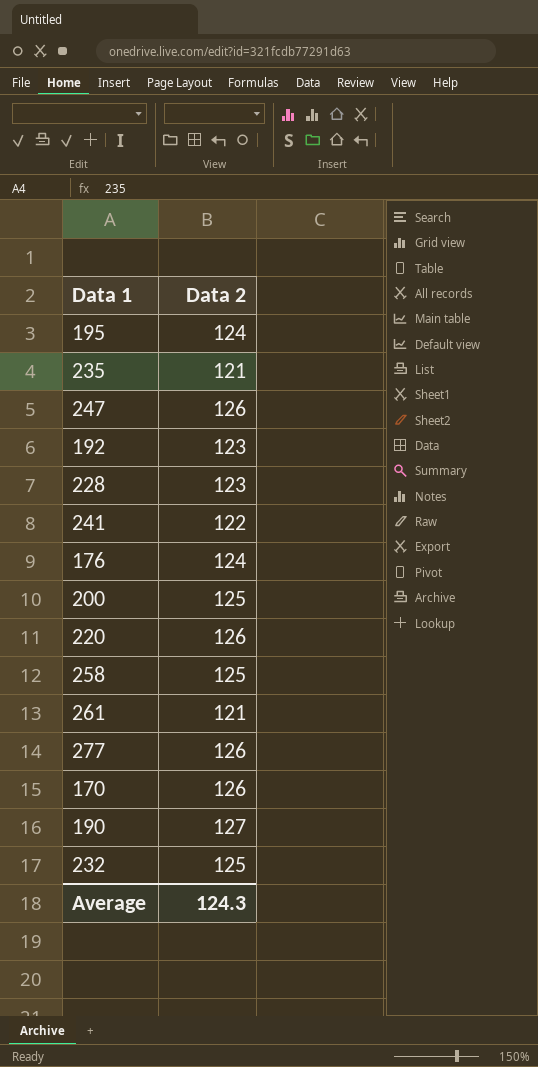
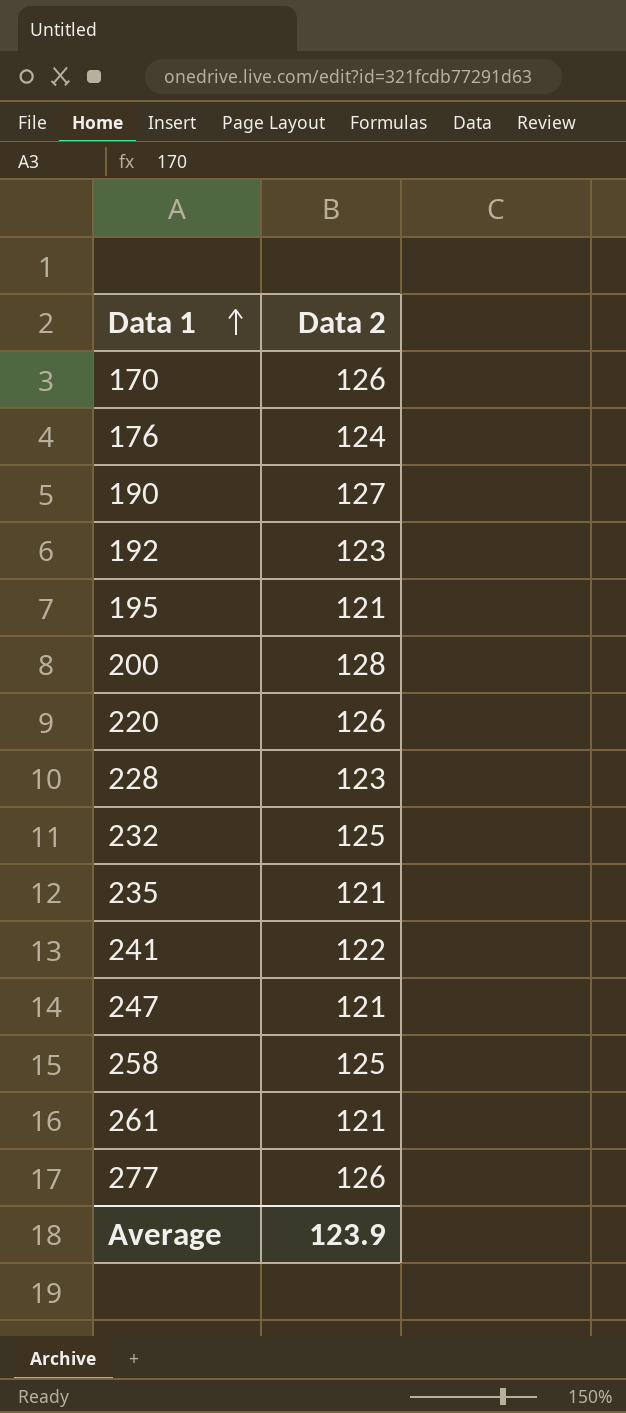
row order: none -> Data 1 ascending
195 | Data 2: 124 -> 121
200 | Data 2: 125 -> 128
247 | Data 2: 126 -> 121
Average | Data 2: 124.3 -> 123.9

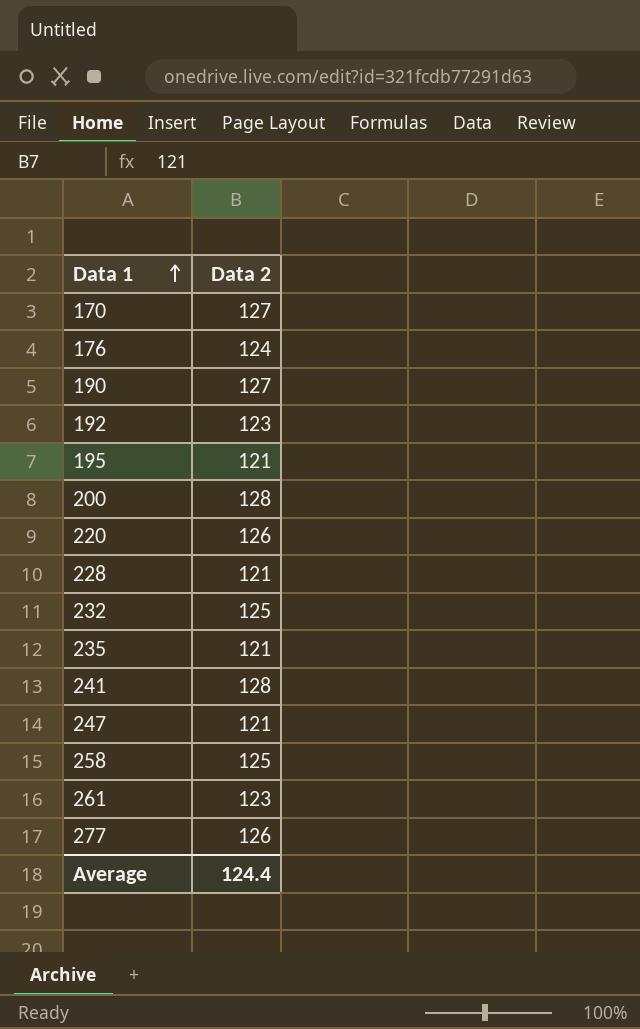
170 | Data 2: 126 -> 127
228 | Data 2: 123 -> 121
241 | Data 2: 122 -> 128
261 | Data 2: 121 -> 123
Average | Data 2: 123.9 -> 124.4

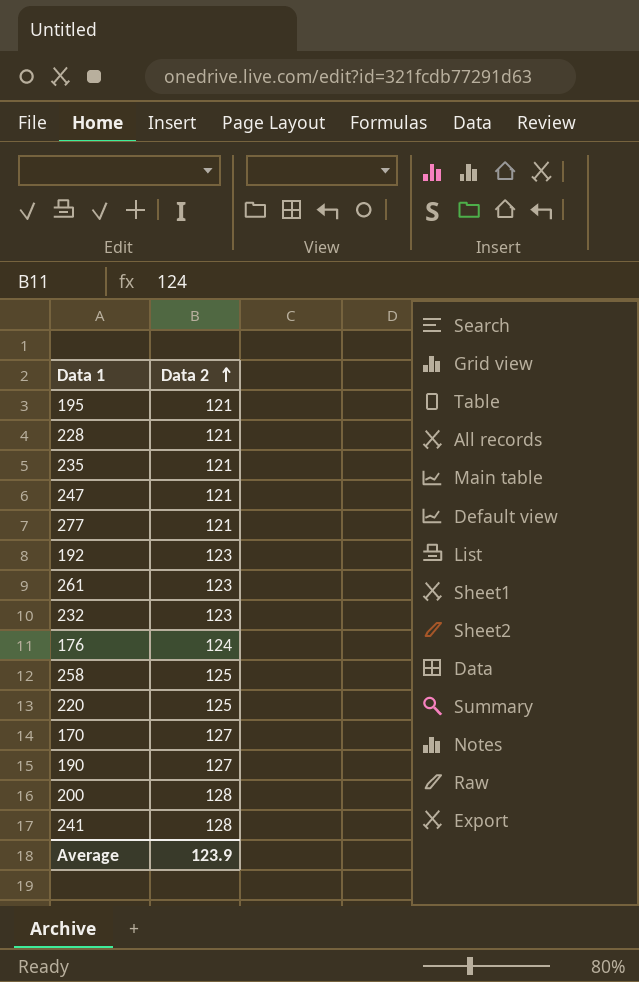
row order: Data 1 ascending -> Data 2 ascending
277 | Data 2: 126 -> 121
232 | Data 2: 125 -> 123
220 | Data 2: 126 -> 125
Average | Data 2: 124.4 -> 123.9

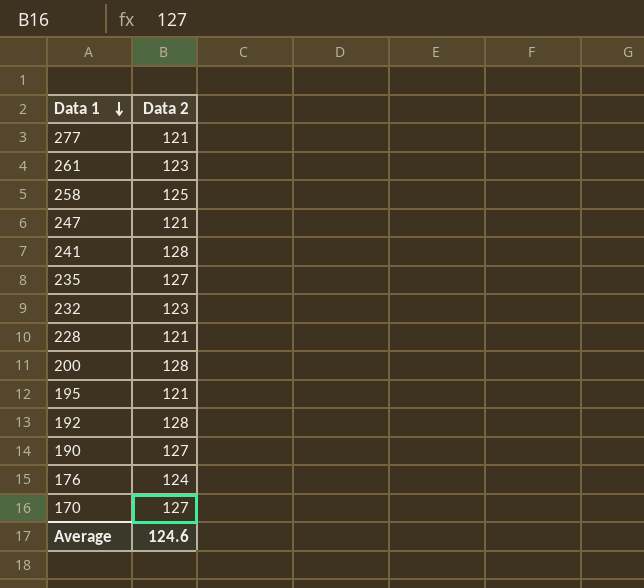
row order: Data 2 ascending -> Data 1 descending
row 220: 125 -> none
235 | Data 2: 121 -> 127
192 | Data 2: 123 -> 128
Average | Data 2: 123.9 -> 124.6

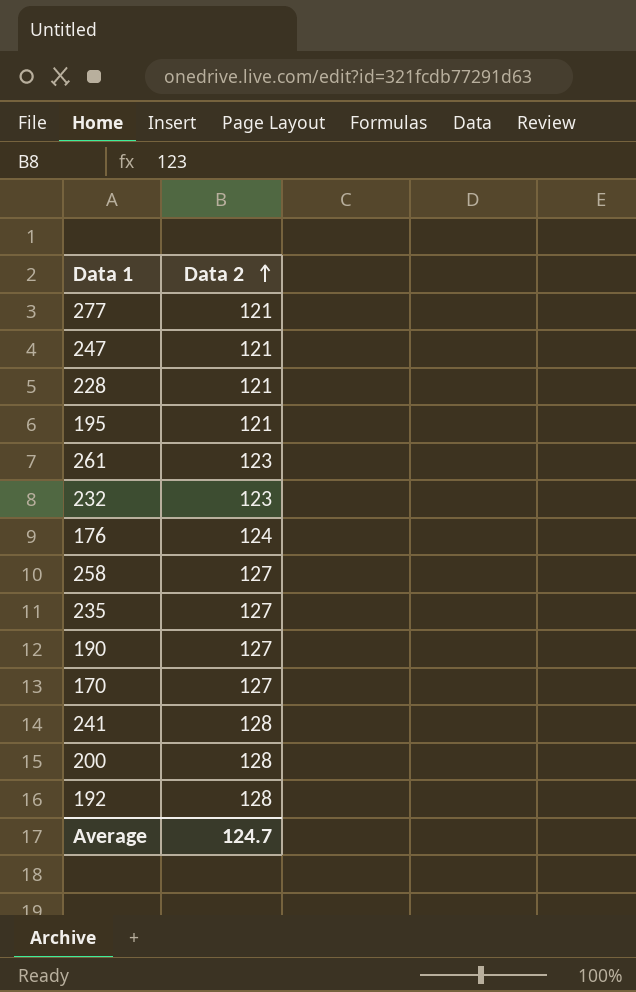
row order: Data 1 descending -> Data 2 ascending
258 | Data 2: 125 -> 127
Average | Data 2: 124.6 -> 124.7

